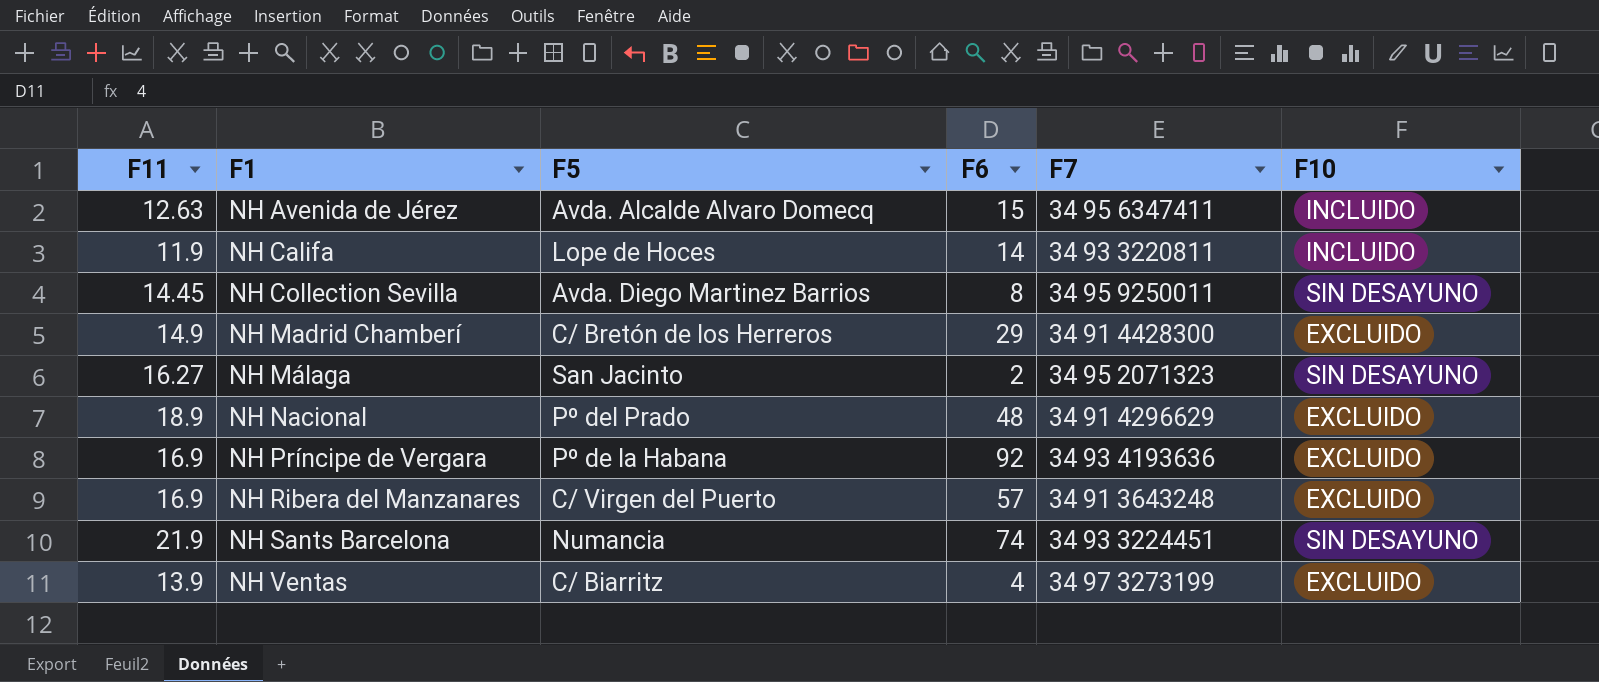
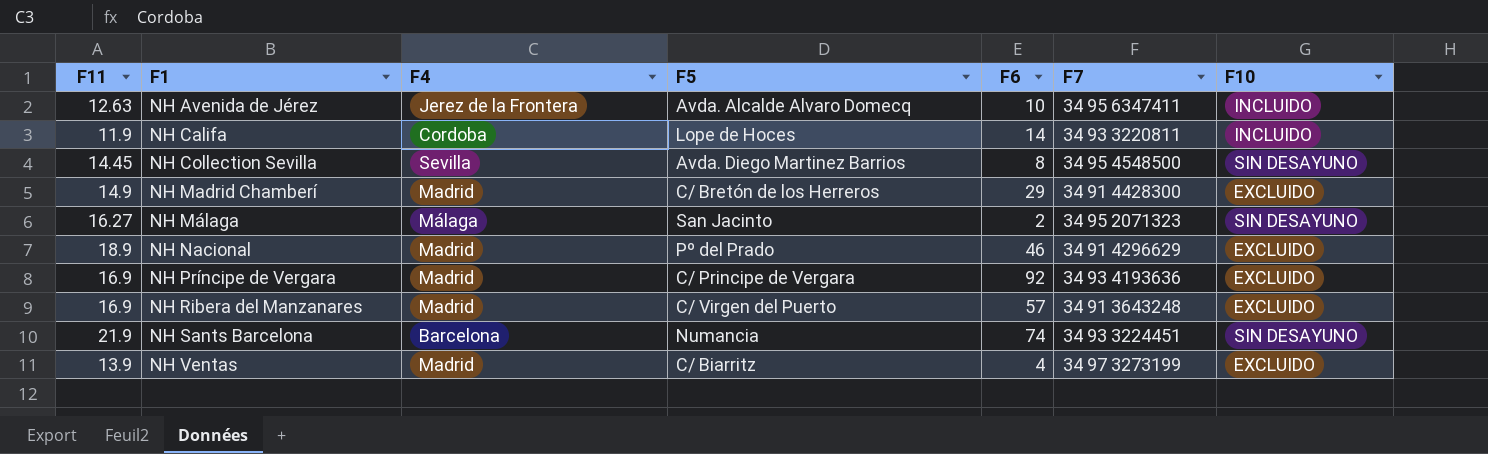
column F4 | position: none -> 3
NH Avenida de Jérez | F6: 15 -> 10
NH Collection Sevilla | F7: 34 95 9250011 -> 34 95 4548500
NH Nacional | F6: 48 -> 46
NH Príncipe de Vergara | F5: Pº de la Habana -> C/ Principe de Vergara

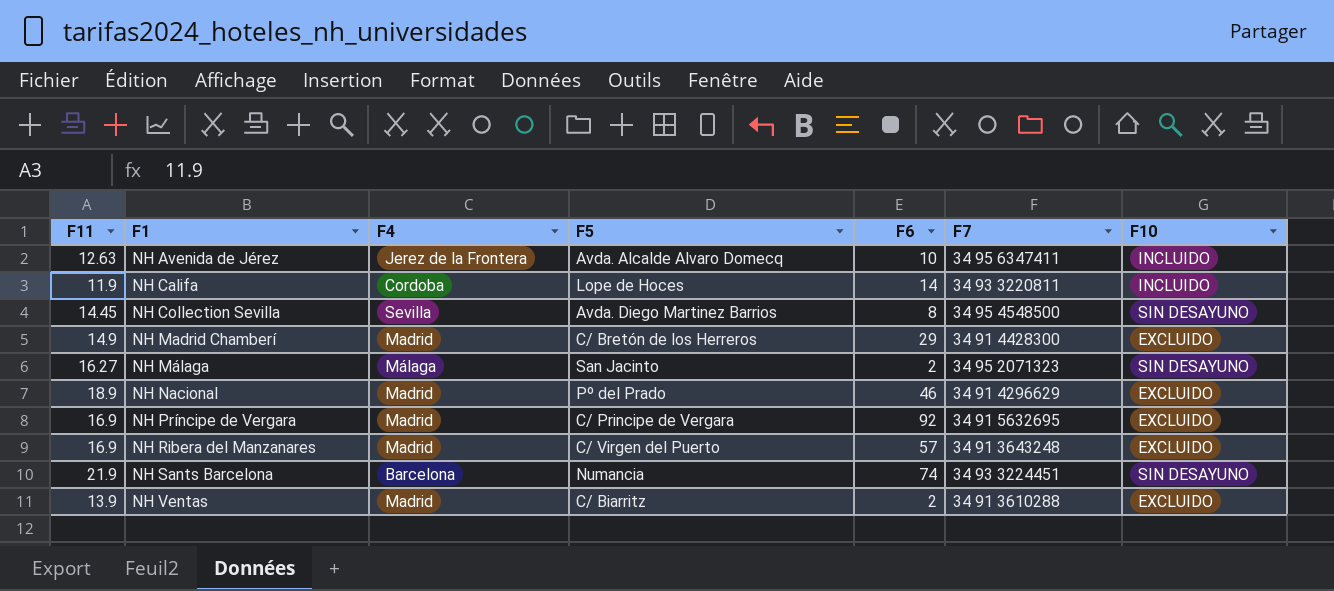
NH Príncipe de Vergara | F7: 34 93 4193636 -> 34 91 5632695
NH Ventas | F6: 4 -> 2
NH Ventas | F7: 34 97 3273199 -> 34 91 3610288

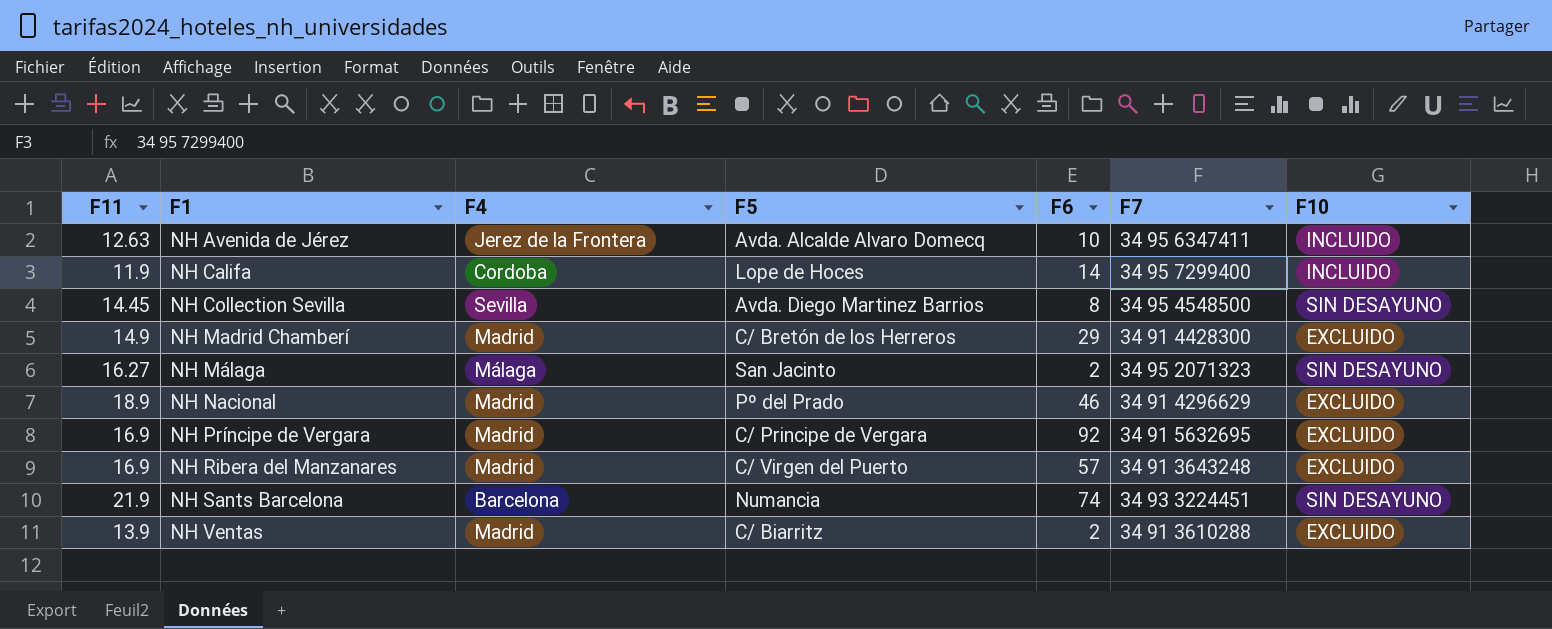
NH Califa | F7: 34 93 3220811 -> 34 95 7299400

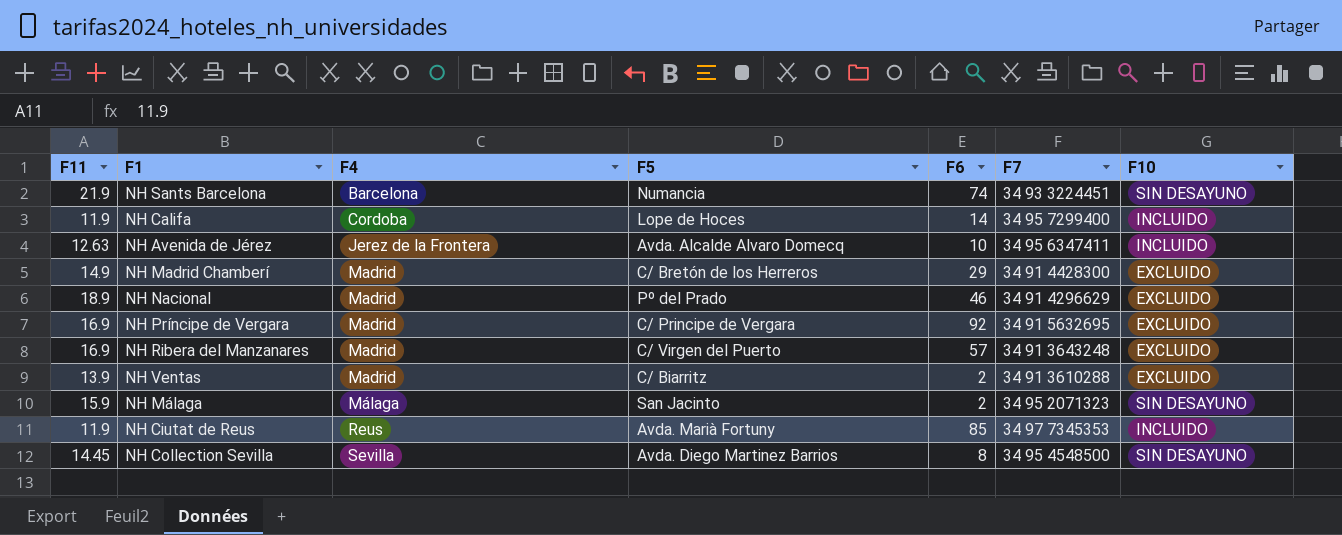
row order: F1 ascending -> F4 ascending
NH Málaga | F11: 16.27 -> 15.9
row NH Ciutat de Reus: none -> 11.9 | Reus | Avda. Marià Fortuny | 85 | 34 97 7345353 | INCLUIDO

